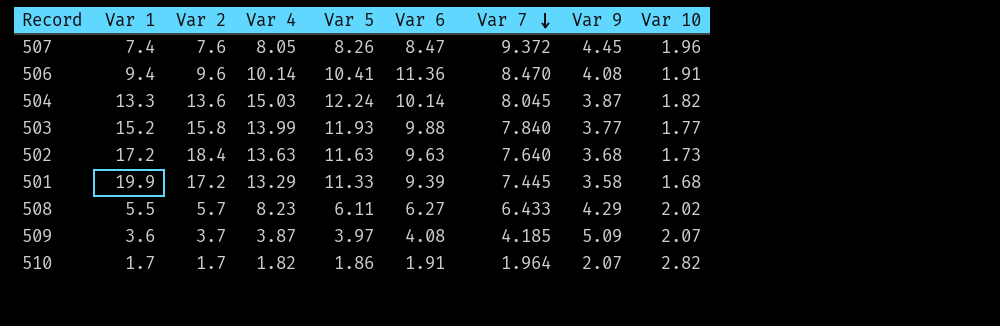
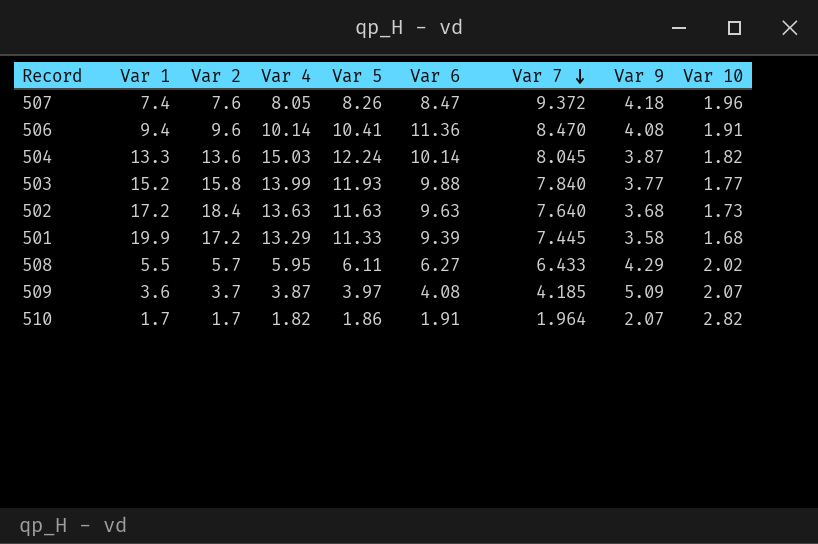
507 | Var 9: 4.45 -> 4.18
508 | Var 4: 8.23 -> 5.95

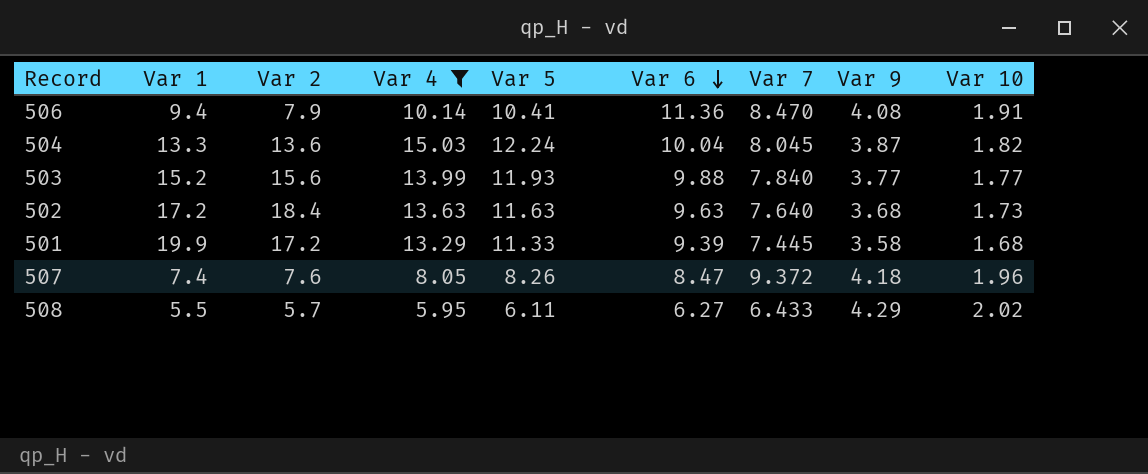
filter: none -> Var 4 >= 5.95
row order: Var 7 descending -> Var 6 descending
506 | Var 2: 9.6 -> 7.9
504 | Var 6: 10.14 -> 10.04
503 | Var 2: 15.8 -> 15.6

